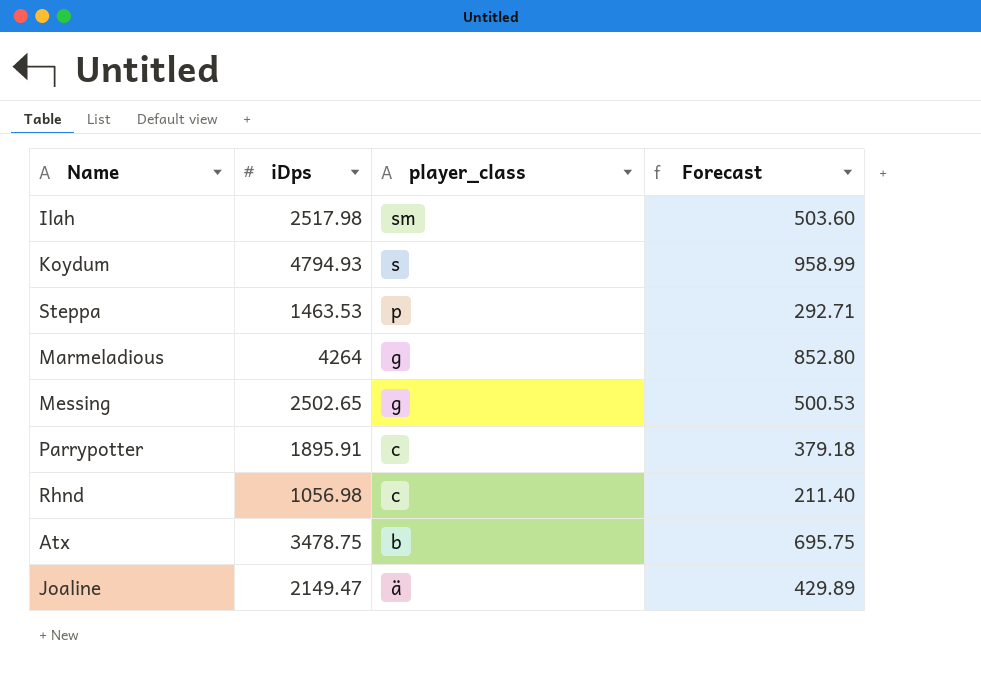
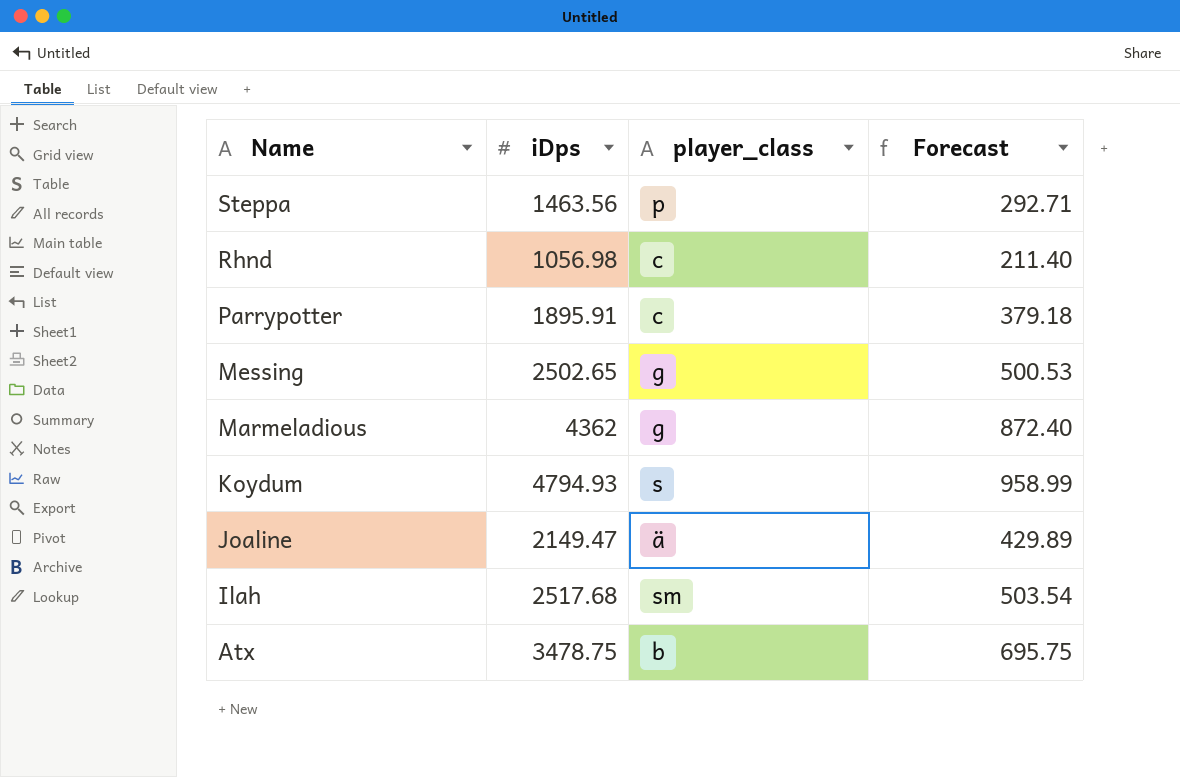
row order: player_class descending -> Name descending
Steppa | iDps: 1463.53 -> 1463.56
Marmeladious | iDps: 4264 -> 4362
Marmeladious | Forecast: 852.80 -> 872.40
Ilah | iDps: 2517.98 -> 2517.68
Ilah | Forecast: 503.60 -> 503.54

